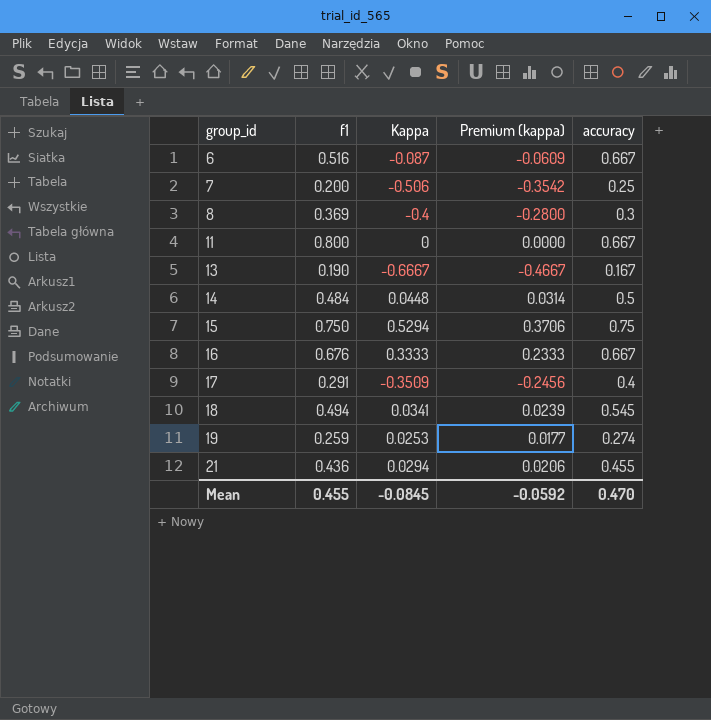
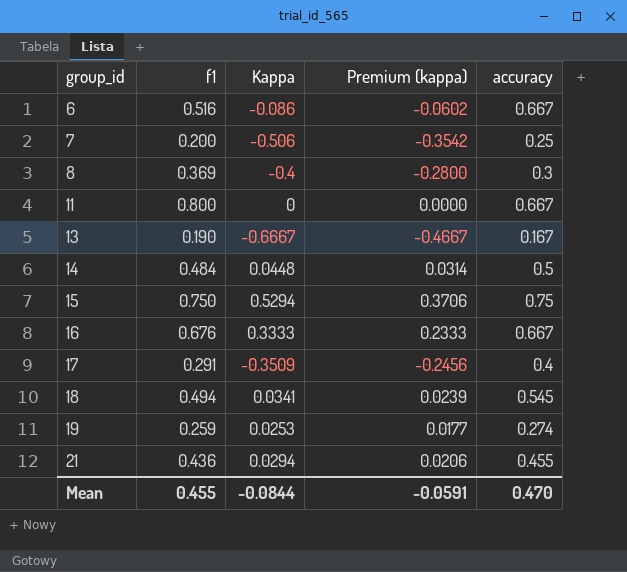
6 | Kappa: -0.087 -> -0.086
6 | Premium (kappa): -0.0609 -> -0.0602
Mean | Kappa: -0.0845 -> -0.0844
Mean | Premium (kappa): -0.0592 -> -0.0591

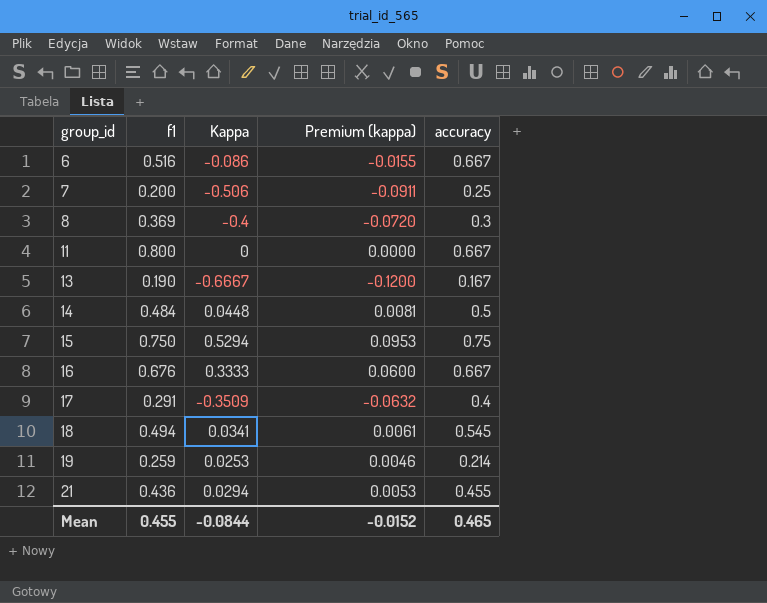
column Premium (kappa) | formula: [Kappa] * 0.7 -> [Kappa] * 0.18
19 | accuracy: 0.274 -> 0.214
Mean | Premium (kappa): -0.0591 -> -0.0152
Mean | accuracy: 0.470 -> 0.465

